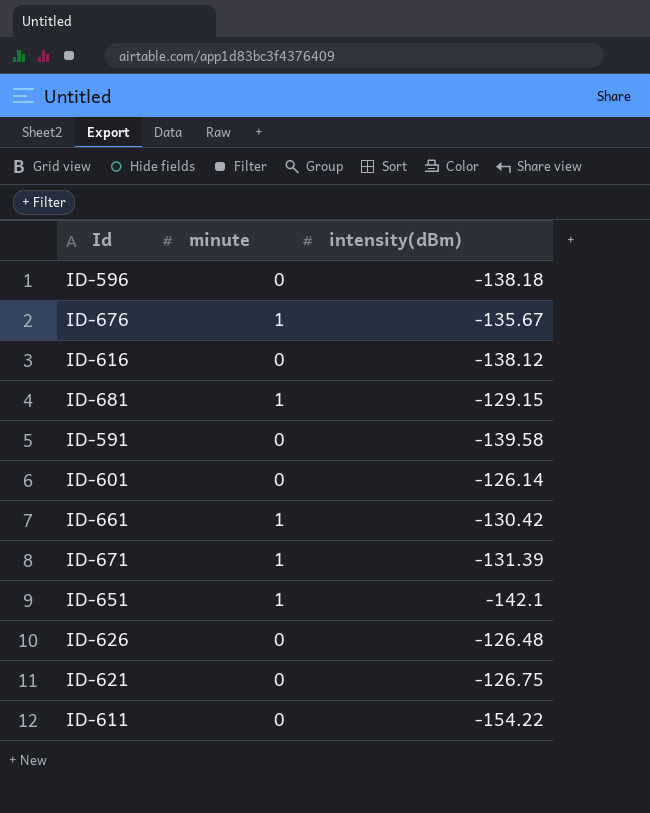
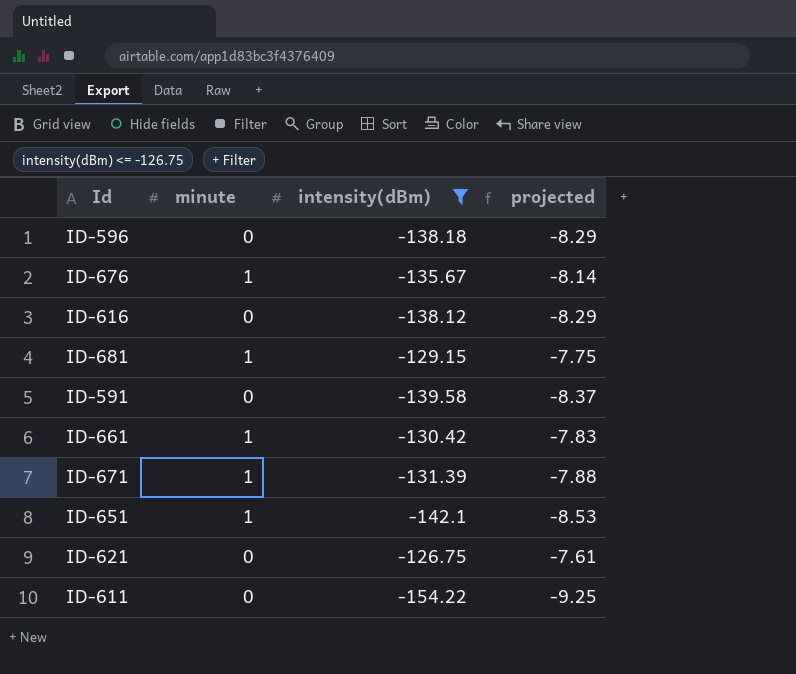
filter: none -> intensity(dBm) <= -126.75
column projected | formula: none -> [intensity(dBm)] * 0.06

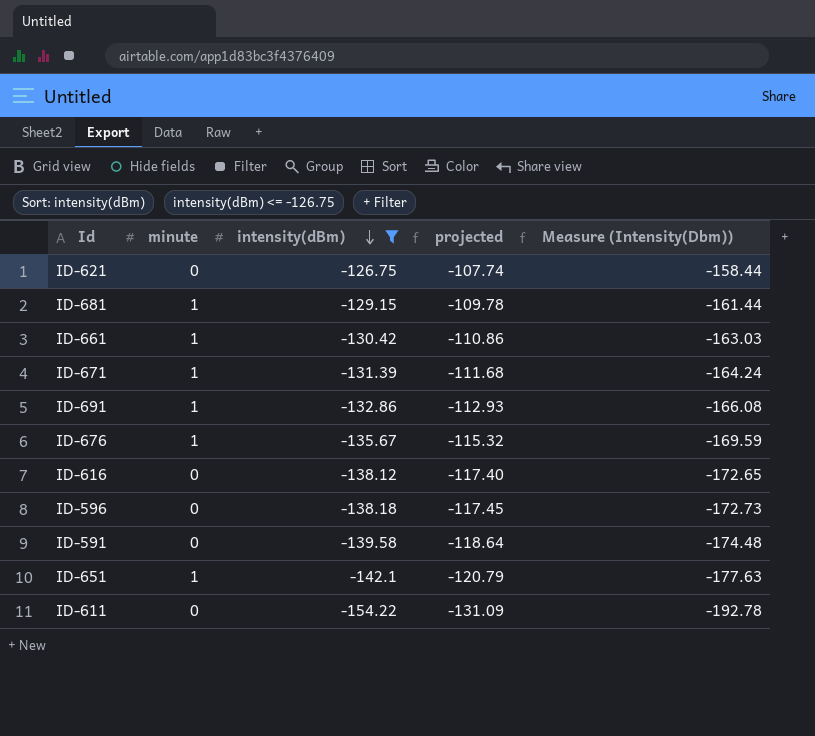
row order: none -> intensity(dBm) descending
column projected | formula: [intensity(dBm)] * 0.06 -> [intensity(dBm)] * 0.85
column Measure (Intensity(Dbm)) | formula: none -> [intensity(dBm)] * 1.25
row ID-691: none -> 1 | -132.86 | -112.93 | -166.08

